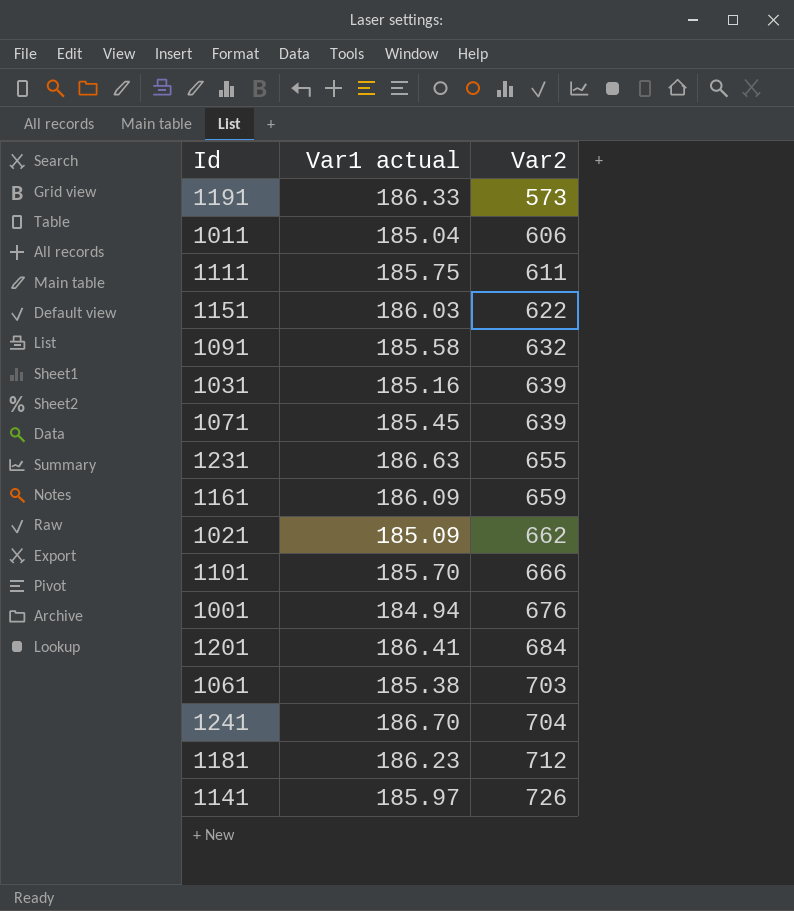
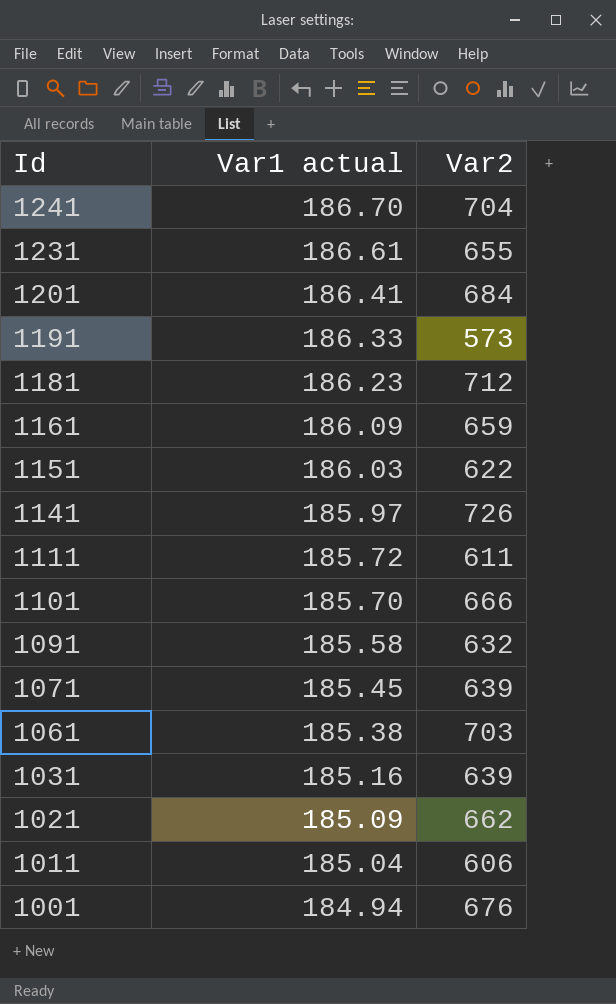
row order: Var2 ascending -> Id descending
1231 | Var1 actual: 186.63 -> 186.61
1111 | Var1 actual: 185.75 -> 185.72

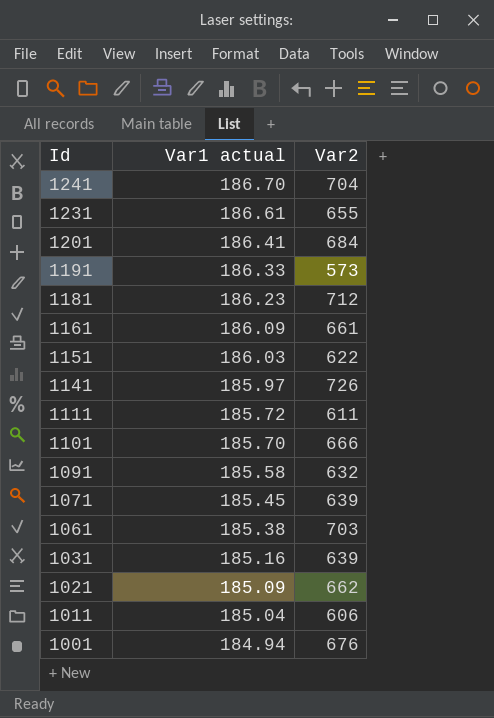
1161 | Var2: 659 -> 661

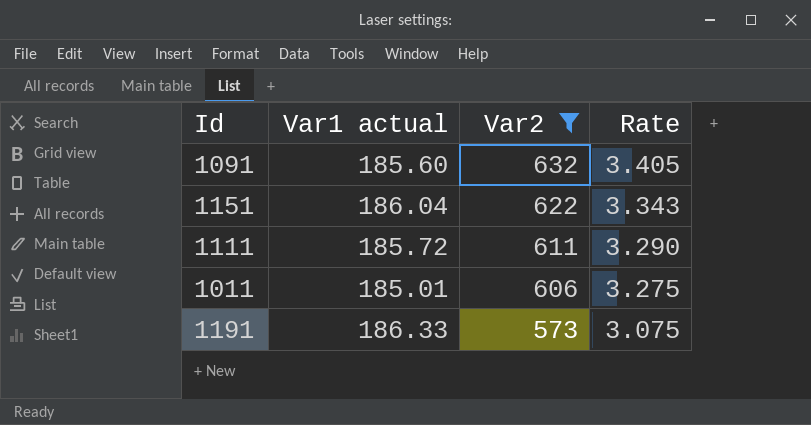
filter: none -> Var2 <= 632
row order: Id descending -> Var2 descending
column Rate | formula: none -> [Var2] / [Var1 actual]
1091 | Var1 actual: 185.58 -> 185.60
1151 | Var1 actual: 186.03 -> 186.04
1011 | Var1 actual: 185.04 -> 185.01

